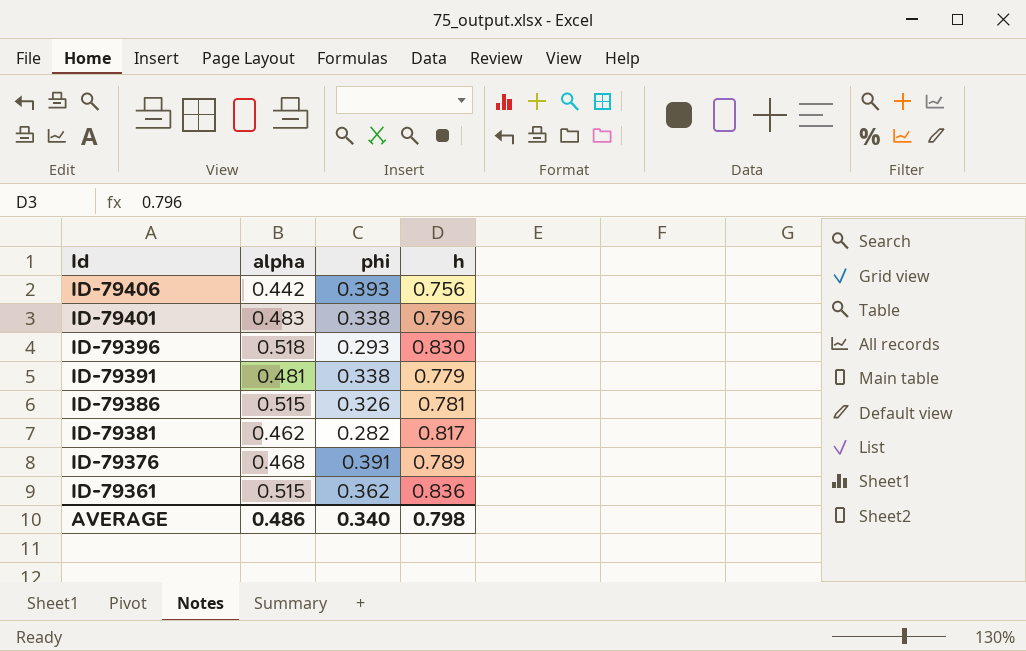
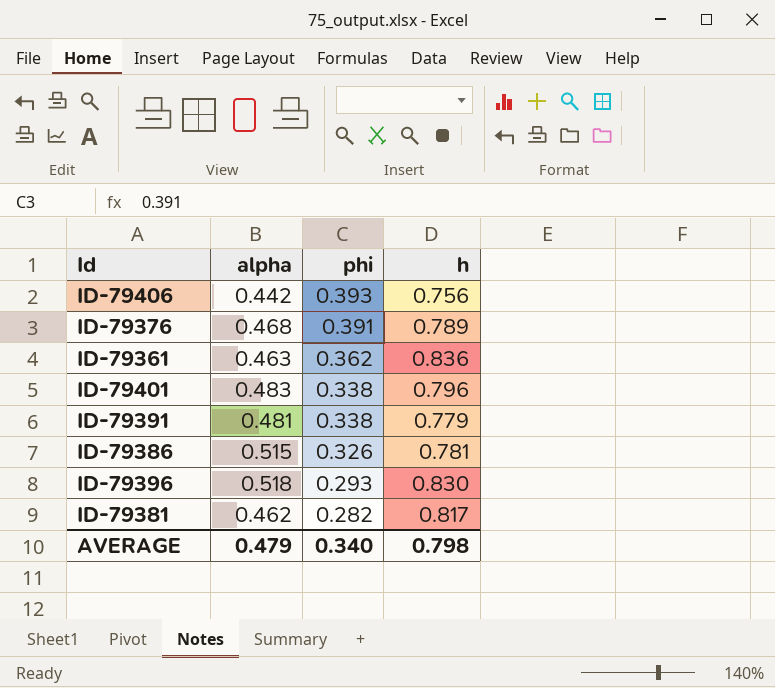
row order: Id descending -> phi descending
ID-79361 | alpha: 0.515 -> 0.463
AVERAGE | alpha: 0.486 -> 0.479

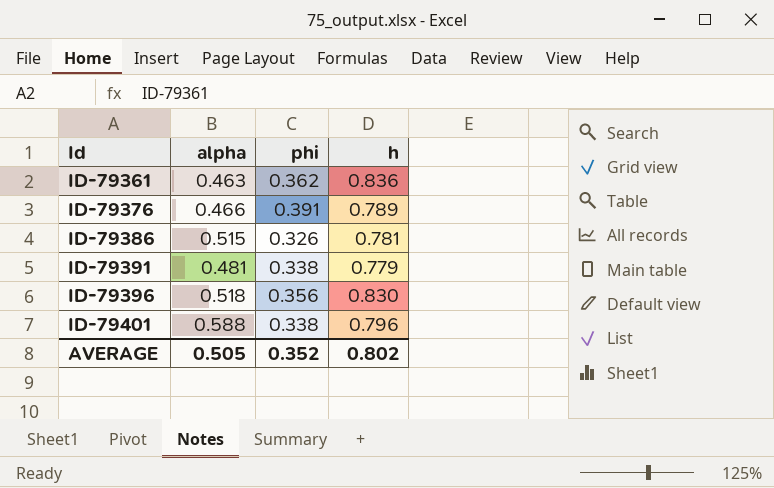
row order: phi descending -> Id ascending
row ID-79406: 0.442 | 0.393 | 0.756 -> none
row ID-79381: 0.462 | 0.282 | 0.817 -> none
ID-79376 | alpha: 0.468 -> 0.466
ID-79396 | phi: 0.293 -> 0.356
ID-79401 | alpha: 0.483 -> 0.588
AVERAGE | alpha: 0.479 -> 0.505
AVERAGE | phi: 0.340 -> 0.352
AVERAGE | h: 0.798 -> 0.802

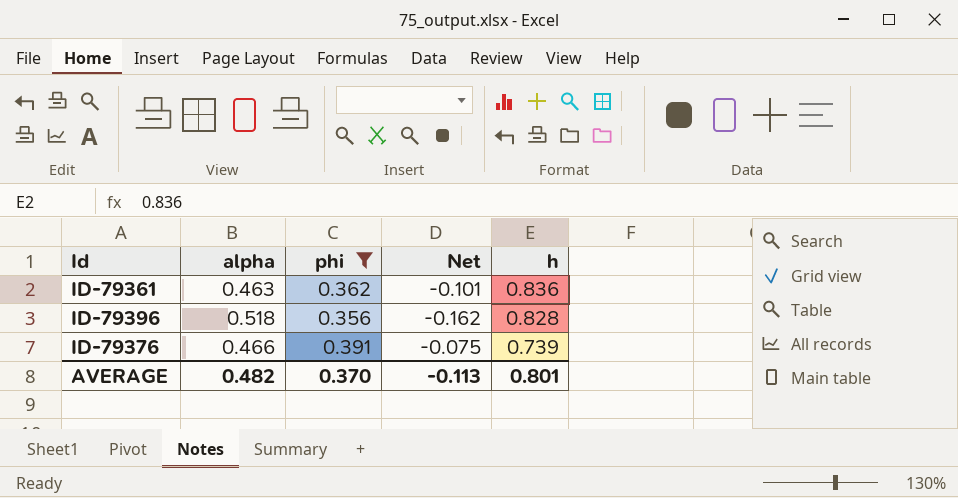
filter: none -> phi >= 0.356
row order: Id ascending -> h descending
column Net | formula: none -> [phi] - [alpha]
ID-79396 | h: 0.830 -> 0.828
ID-79376 | h: 0.789 -> 0.739
AVERAGE | alpha: 0.505 -> 0.482
AVERAGE | phi: 0.352 -> 0.370
AVERAGE | h: 0.802 -> 0.801

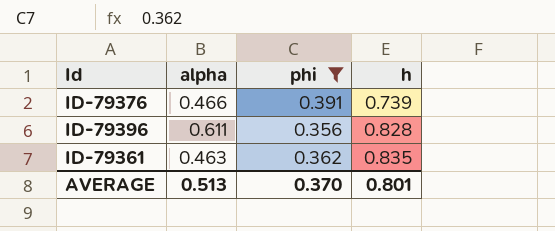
row order: h descending -> h ascending
column Net | formula: [phi] - [alpha] -> none
ID-79396 | alpha: 0.518 -> 0.611
ID-79361 | h: 0.836 -> 0.835
AVERAGE | alpha: 0.482 -> 0.513

